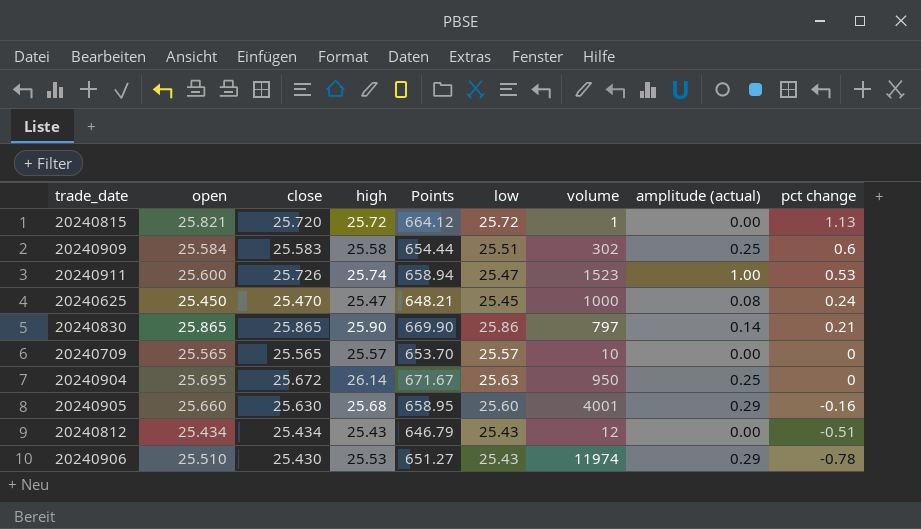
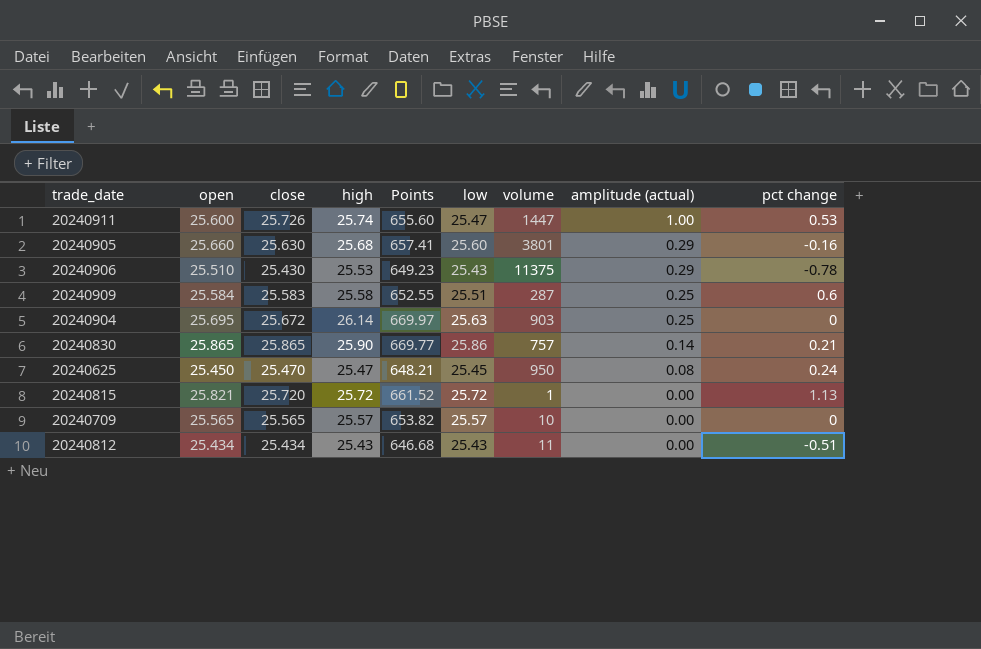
row order: pct change descending -> amplitude (actual) descending
column Points | formula: [open] * [high] -> [high] * [low]
20240911 | volume: 1523 -> 1447
20240905 | volume: 4001 -> 3801
20240906 | volume: 11974 -> 11375
20240909 | volume: 302 -> 287
20240904 | volume: 950 -> 903
20240830 | volume: 797 -> 757
20240625 | volume: 1000 -> 950
20240812 | volume: 12 -> 11

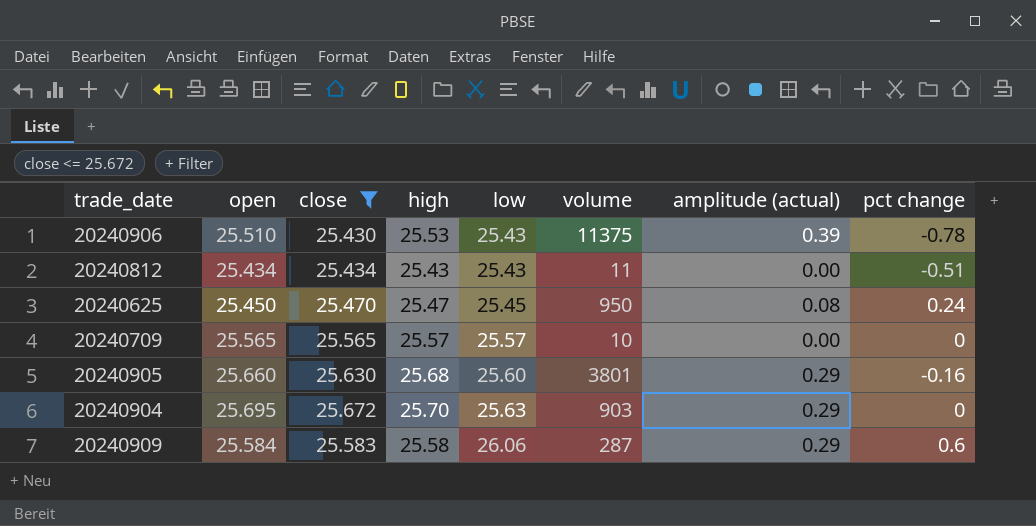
filter: none -> close <= 25.672
row order: amplitude (actual) descending -> low ascending
column Points | formula: [high] * [low] -> none
20240906 | amplitude (actual): 0.29 -> 0.39
20240904 | high: 26.14 -> 25.70
20240904 | amplitude (actual): 0.25 -> 0.29
20240909 | low: 25.51 -> 26.06
20240909 | amplitude (actual): 0.25 -> 0.29

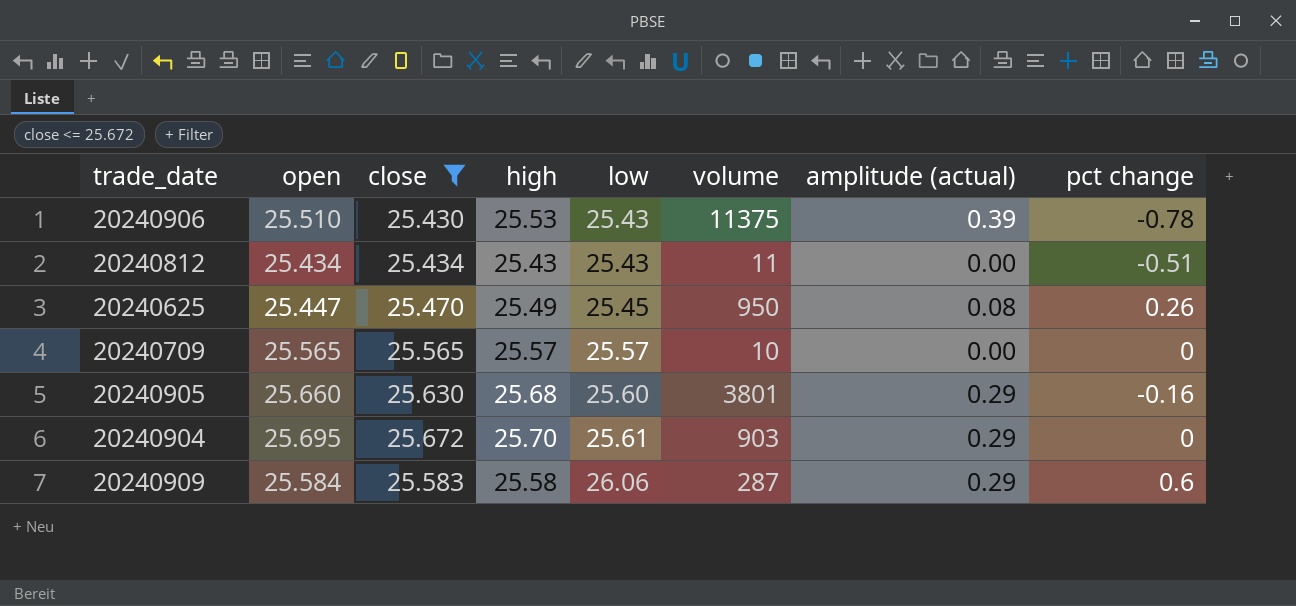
20240625 | open: 25.450 -> 25.447
20240625 | high: 25.47 -> 25.49
20240625 | pct change: 0.24 -> 0.26
20240904 | low: 25.63 -> 25.61

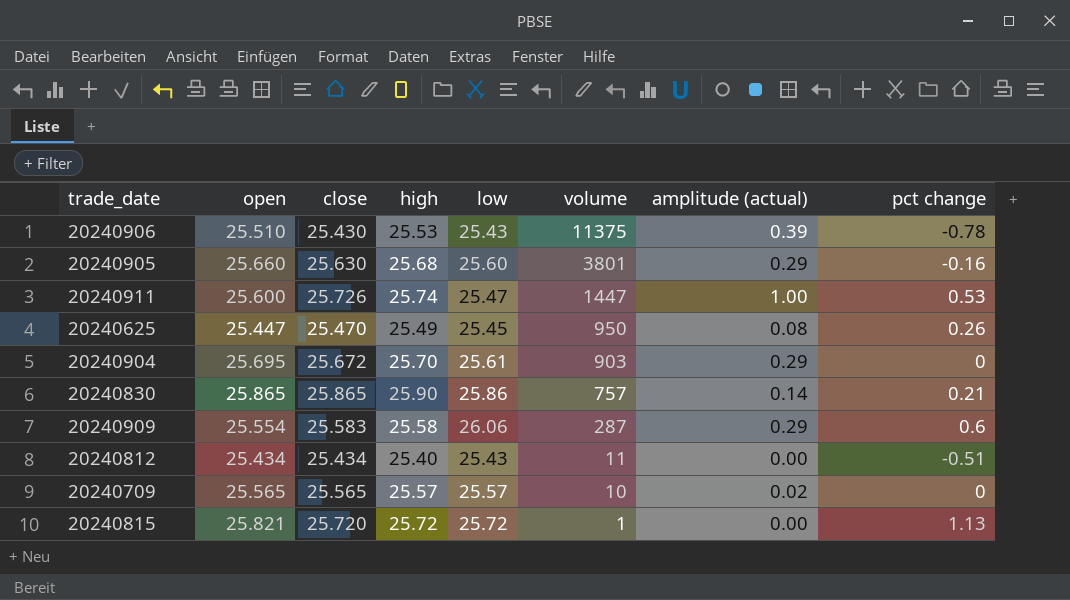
filter: close <= 25.672 -> none
row order: low ascending -> volume descending
20240909 | open: 25.584 -> 25.554
20240812 | high: 25.43 -> 25.40
20240709 | amplitude (actual): 0.00 -> 0.02

